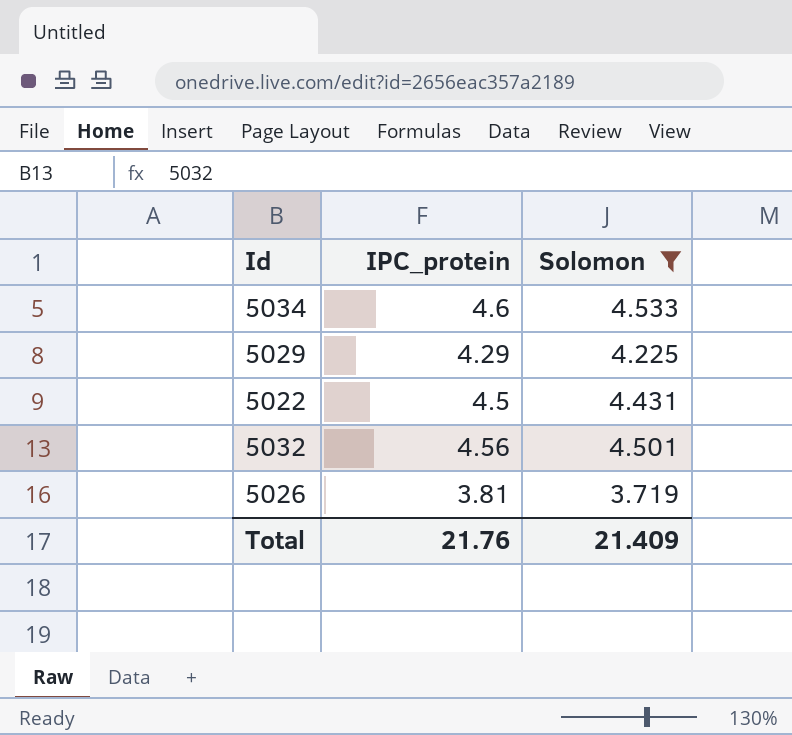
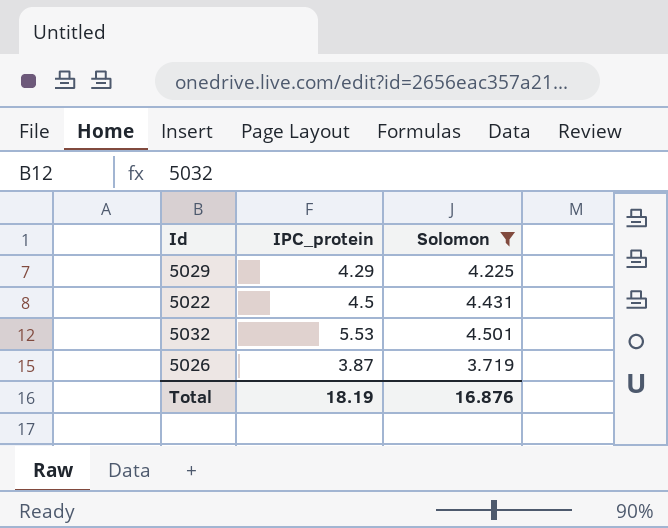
row 5034: 4.6 | 4.533 -> none
5032 | IPC_protein: 4.56 -> 5.53
5026 | IPC_protein: 3.81 -> 3.87
Total | IPC_protein: 21.76 -> 18.19
Total | Solomon: 21.409 -> 16.876

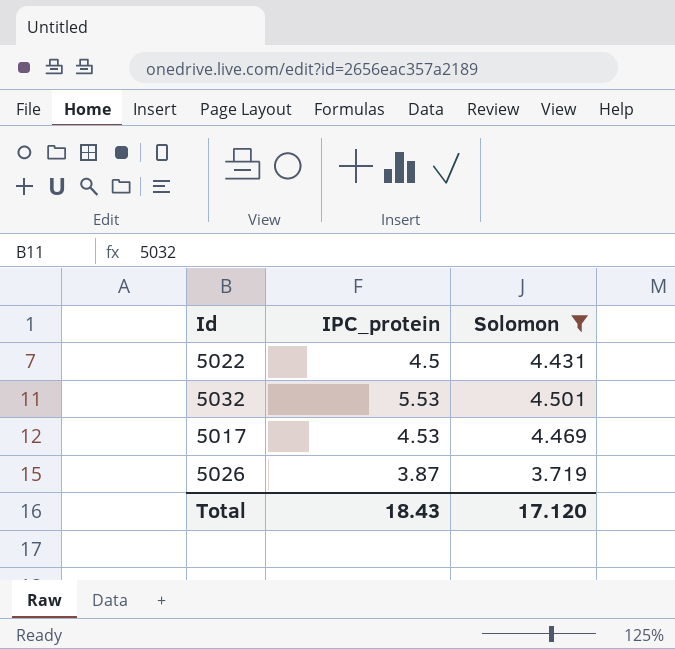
row 5029: 4.29 | 4.225 -> none
row 5017: none -> 4.53 | 4.469
Total | IPC_protein: 18.19 -> 18.43
Total | Solomon: 16.876 -> 17.120

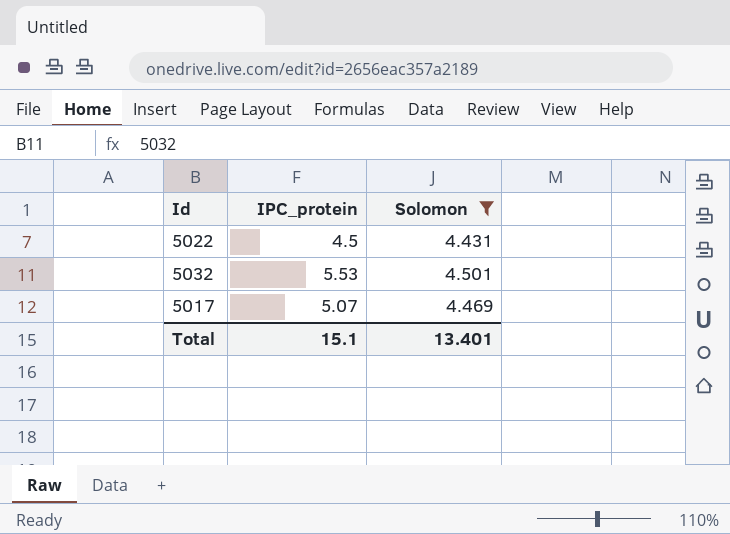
row 5026: 3.87 | 3.719 -> none
5017 | IPC_protein: 4.53 -> 5.07
Total | IPC_protein: 18.43 -> 15.1
Total | Solomon: 17.120 -> 13.401

